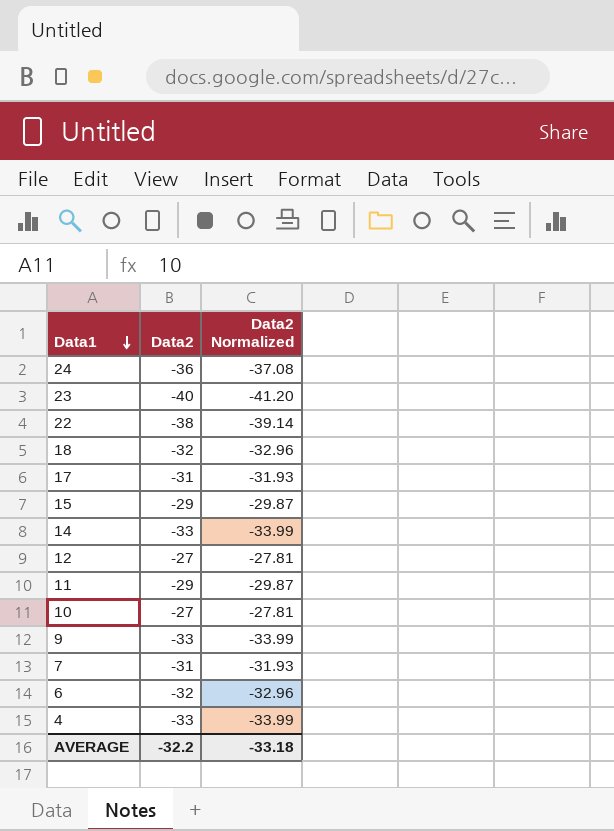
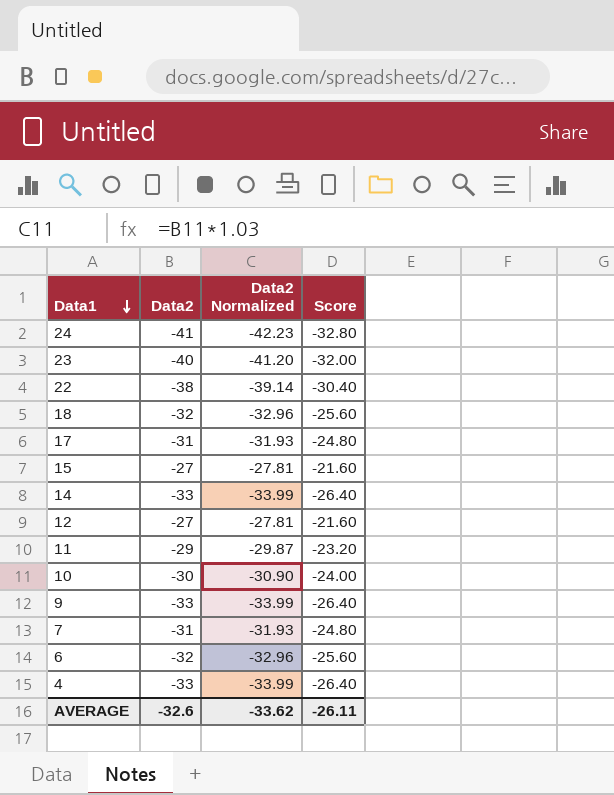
column Score | formula: none -> [Data2] * 0.8
24 | Data2: -36 -> -41
24 | Data2 Normalized: -37.08 -> -42.23
15 | Data2: -29 -> -27
15 | Data2 Normalized: -29.87 -> -27.81
10 | Data2: -27 -> -30
10 | Data2 Normalized: -27.81 -> -30.90
AVERAGE | Data2: -32.2 -> -32.6
AVERAGE | Data2 Normalized: -33.18 -> -33.62

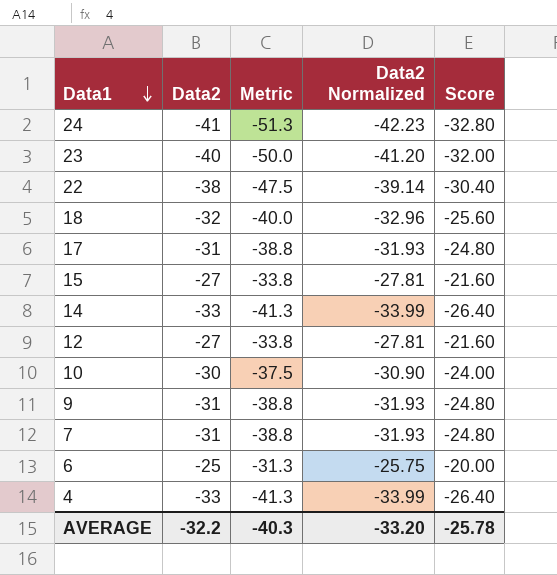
column Metric | formula: none -> [Data2] * 1.25
row 11: -29 | -29.87 | -23.20 -> none
9 | Data2: -33 -> -31
9 | Data2 Normalized: -33.99 -> -31.93
9 | Score: -26.40 -> -24.80
6 | Data2: -32 -> -25
6 | Data2 Normalized: -32.96 -> -25.75
6 | Score: -25.60 -> -20.00
AVERAGE | Data2: -32.6 -> -32.2
AVERAGE | Data2 Normalized: -33.62 -> -33.20
AVERAGE | Score: -26.11 -> -25.78

